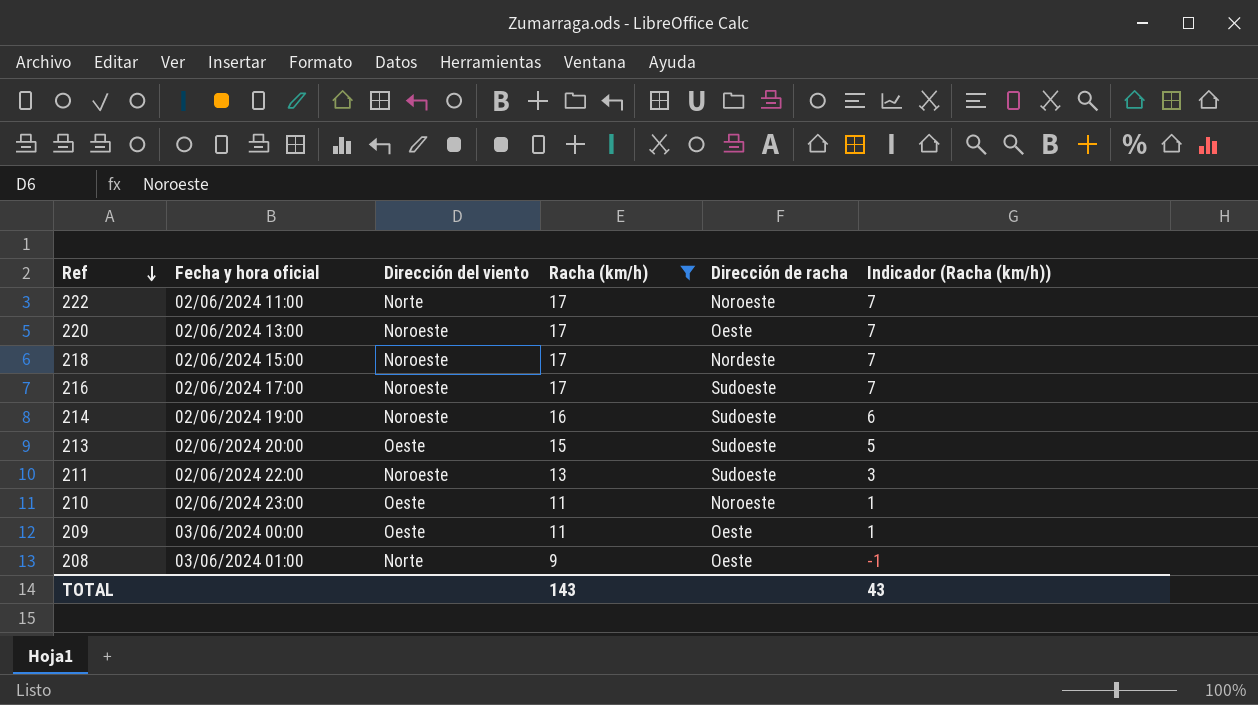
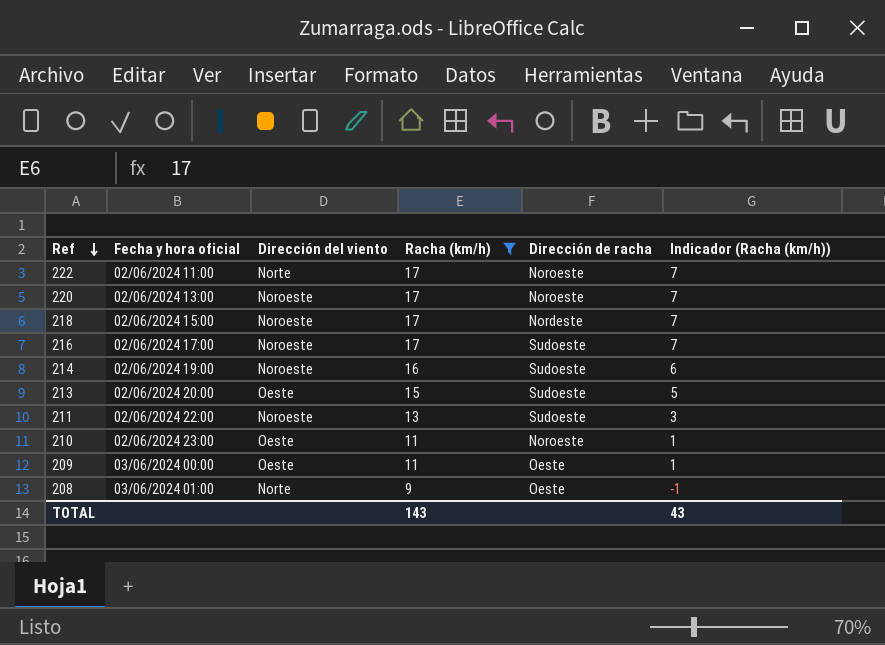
220 | Dirección de racha: Oeste -> Noroeste

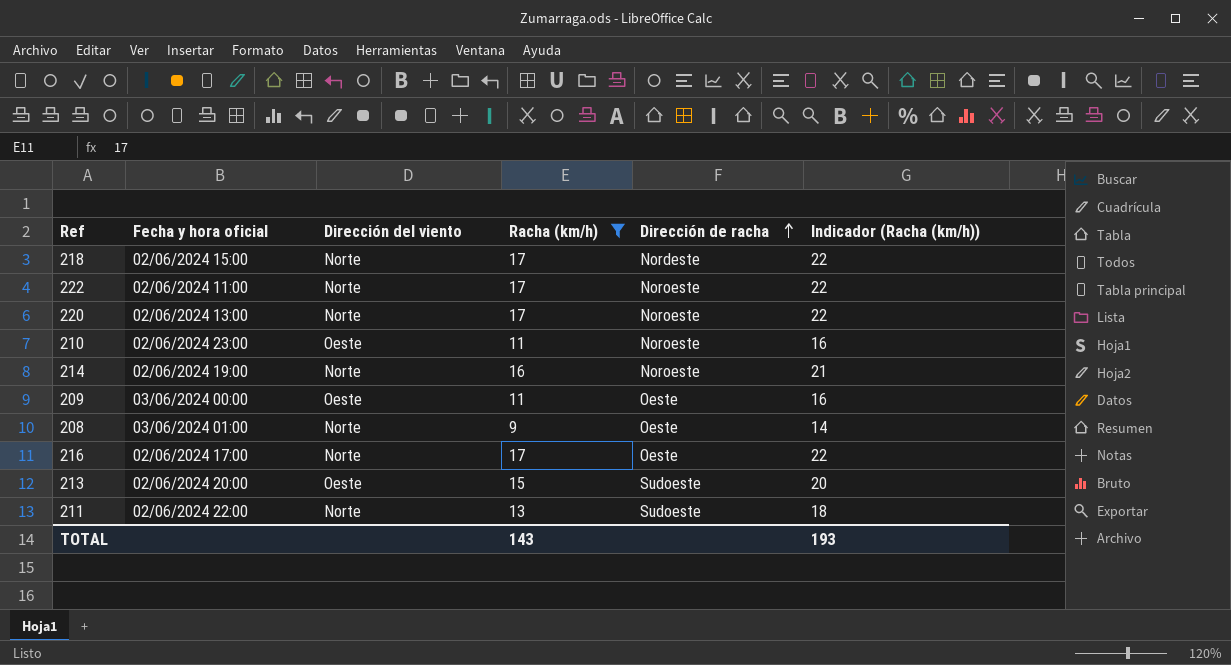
row order: Ref descending -> Dirección de racha ascending
column Indicador (Racha (km/h)) | formula: [Racha (km/h)] - 10 -> [Racha (km/h)] + 5
218 | Dirección del viento: Noroeste -> Norte
220 | Dirección del viento: Noroeste -> Norte
214 | Dirección del viento: Noroeste -> Norte
214 | Dirección de racha: Sudoeste -> Noroeste
216 | Dirección del viento: Noroeste -> Norte
216 | Dirección de racha: Sudoeste -> Oeste
211 | Dirección del viento: Noroeste -> Norte
TOTAL | Indicador (Racha (km/h)): 43 -> 193

